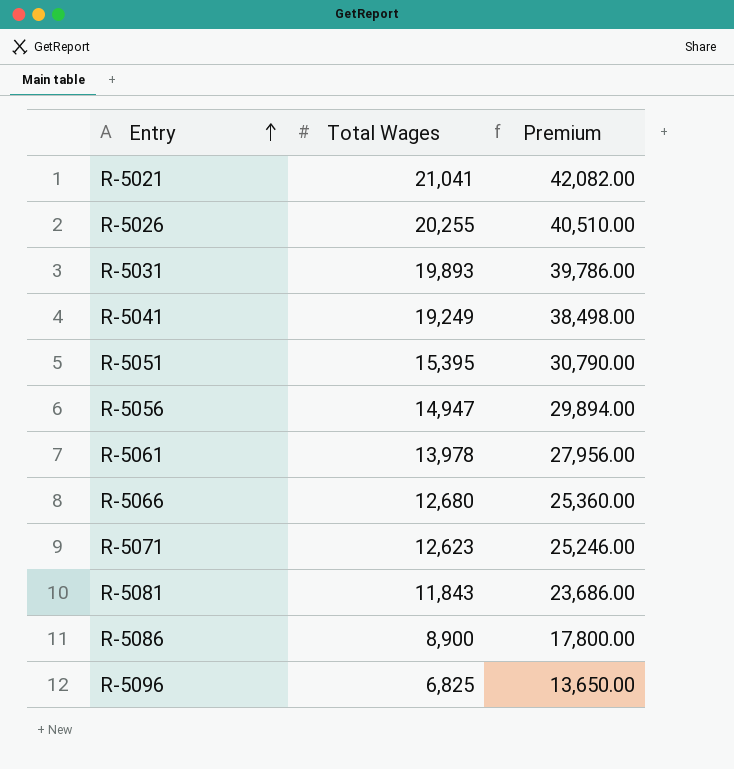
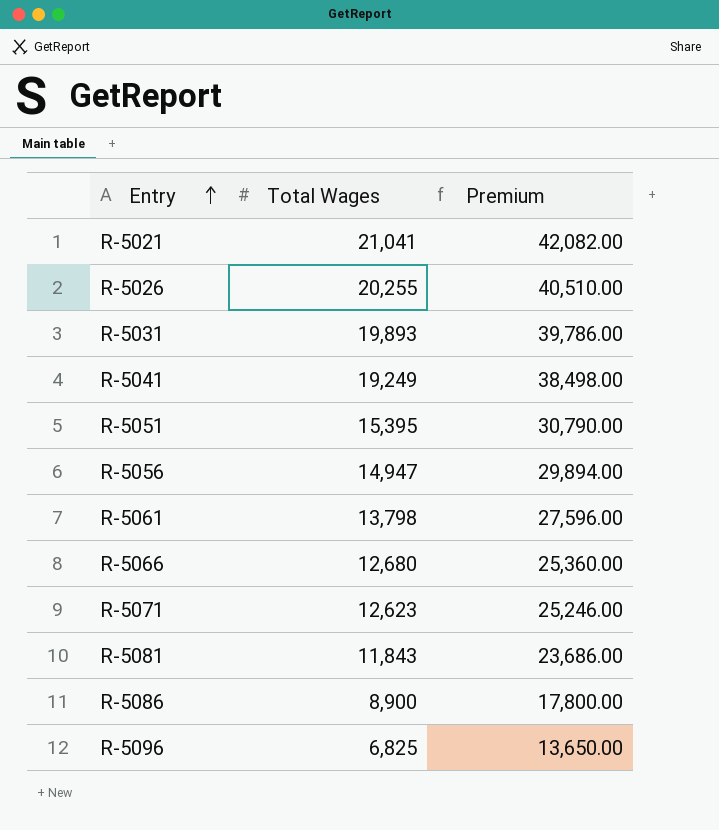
R-5061 | Total Wages: 13,978 -> 13,798
R-5061 | Premium: 27,956.00 -> 27,596.00

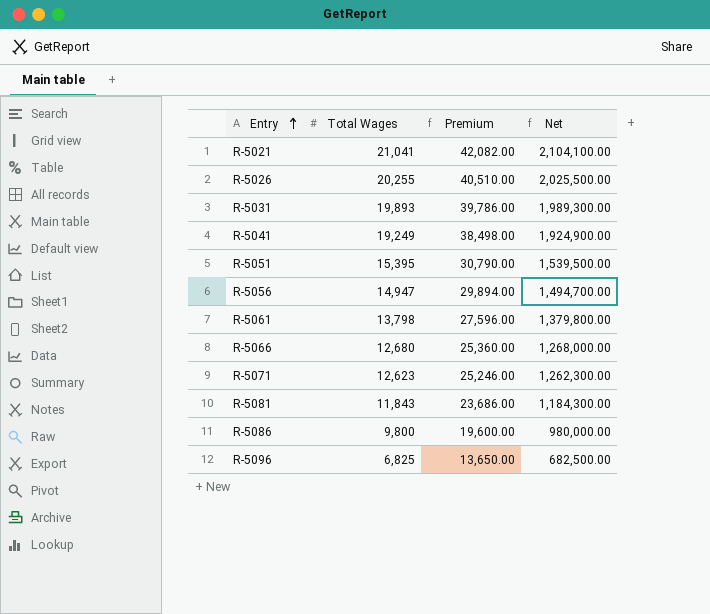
column Net | formula: none -> [Total Wages] * 100
R-5086 | Total Wages: 8,900 -> 9,800
R-5086 | Premium: 17,800.00 -> 19,600.00

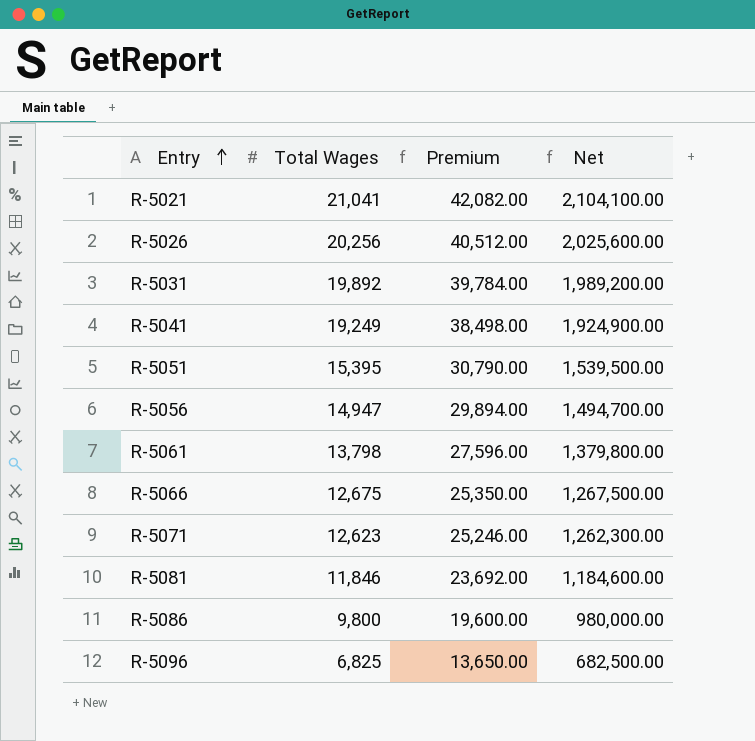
R-5026 | Total Wages: 20,255 -> 20,256
R-5026 | Premium: 40,510.00 -> 40,512.00
R-5026 | Net: 2,025,500.00 -> 2,025,600.00
R-5031 | Total Wages: 19,893 -> 19,892
R-5031 | Premium: 39,786.00 -> 39,784.00
R-5031 | Net: 1,989,300.00 -> 1,989,200.00
R-5066 | Total Wages: 12,680 -> 12,675
R-5066 | Premium: 25,360.00 -> 25,350.00
R-5066 | Net: 1,268,000.00 -> 1,267,500.00
R-5081 | Total Wages: 11,843 -> 11,846
R-5081 | Premium: 23,686.00 -> 23,692.00
R-5081 | Net: 1,184,300.00 -> 1,184,600.00

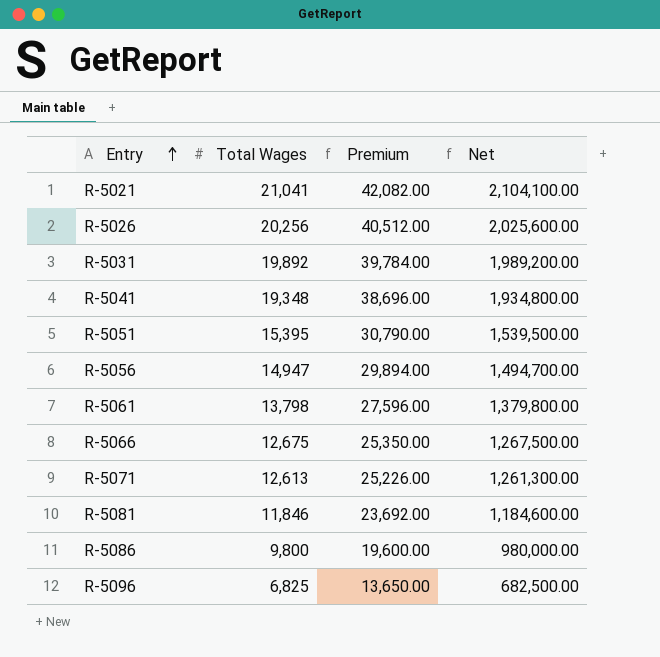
R-5041 | Total Wages: 19,249 -> 19,348
R-5041 | Premium: 38,498.00 -> 38,696.00
R-5041 | Net: 1,924,900.00 -> 1,934,800.00
R-5071 | Total Wages: 12,623 -> 12,613
R-5071 | Premium: 25,246.00 -> 25,226.00
R-5071 | Net: 1,262,300.00 -> 1,261,300.00

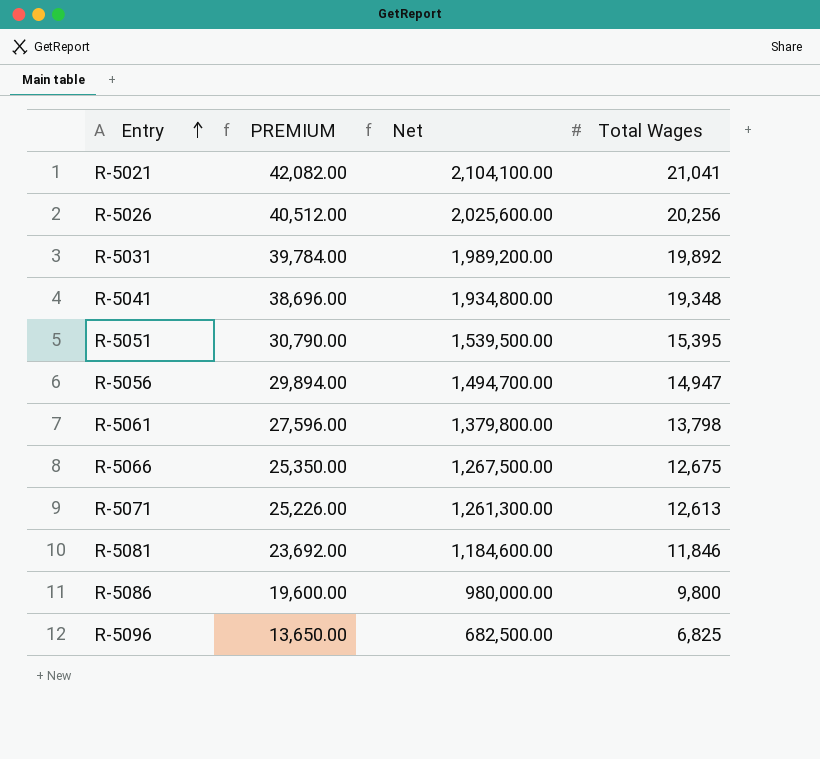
column name: Premium -> PREMIUM
column Total Wages | position: 2 -> 4

